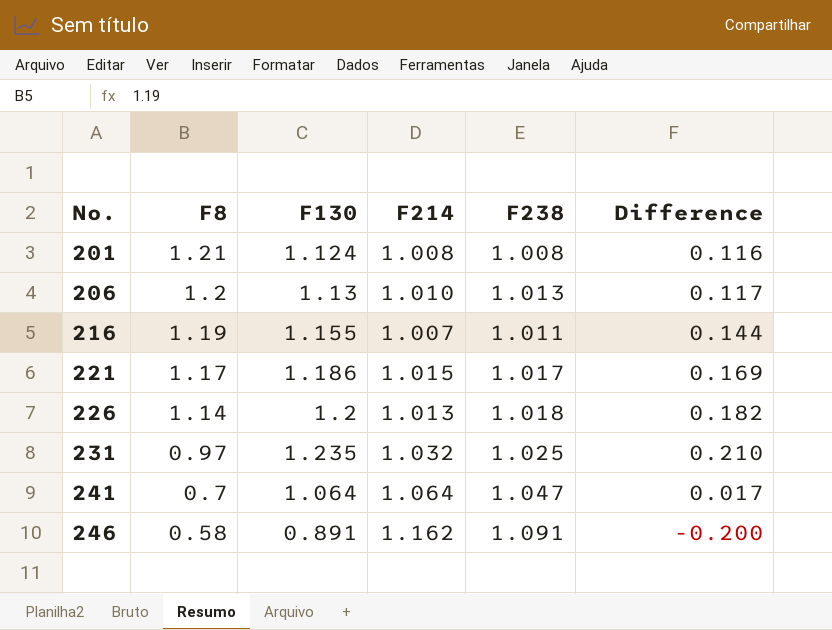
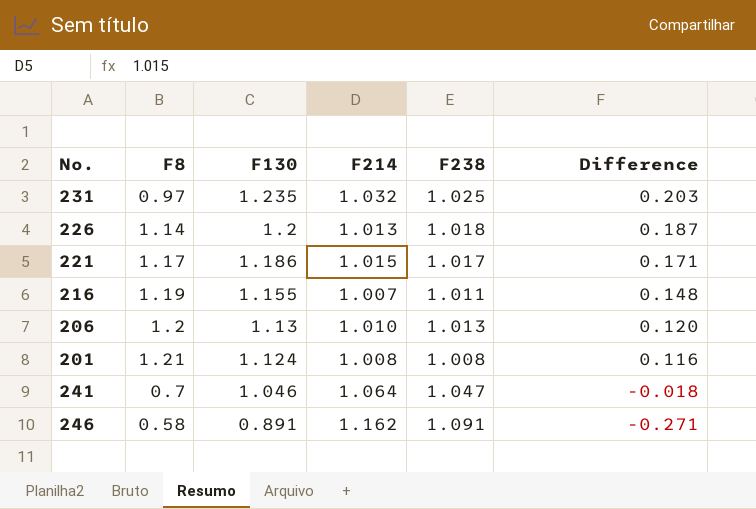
row order: No. ascending -> F130 descending
column Difference | formula: [F130] - [F238] -> [F130] - [F214]
241 | F130: 1.064 -> 1.046

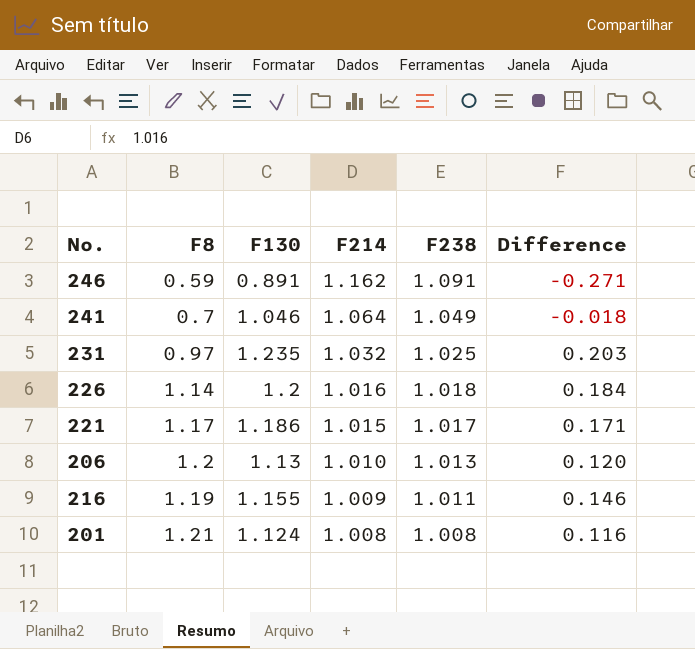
row order: F130 descending -> F214 descending
246 | F8: 0.58 -> 0.59
241 | F238: 1.047 -> 1.049
226 | F214: 1.013 -> 1.016
226 | Difference: 0.187 -> 0.184
216 | F214: 1.007 -> 1.009
216 | Difference: 0.148 -> 0.146

